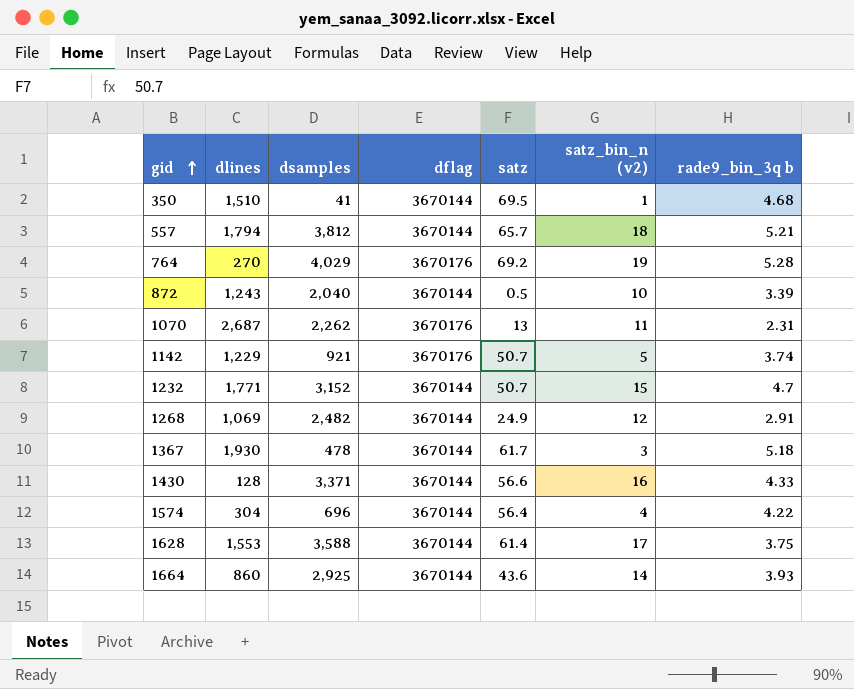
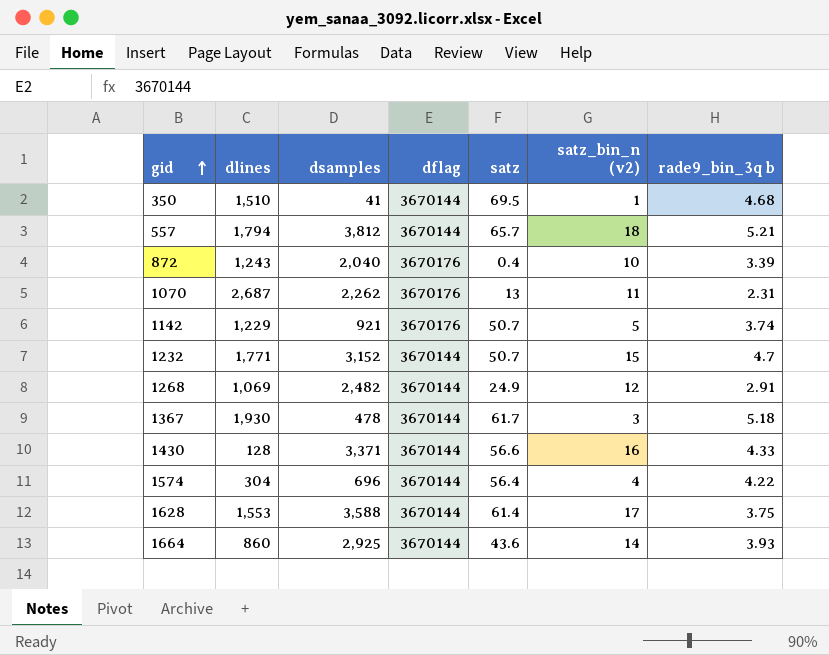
row 764: 270 | 4,029 | 3670176 | 69.2 | 19 | 5.28 -> none
872 | dflag: 3670144 -> 3670176
872 | satz: 0.5 -> 0.4

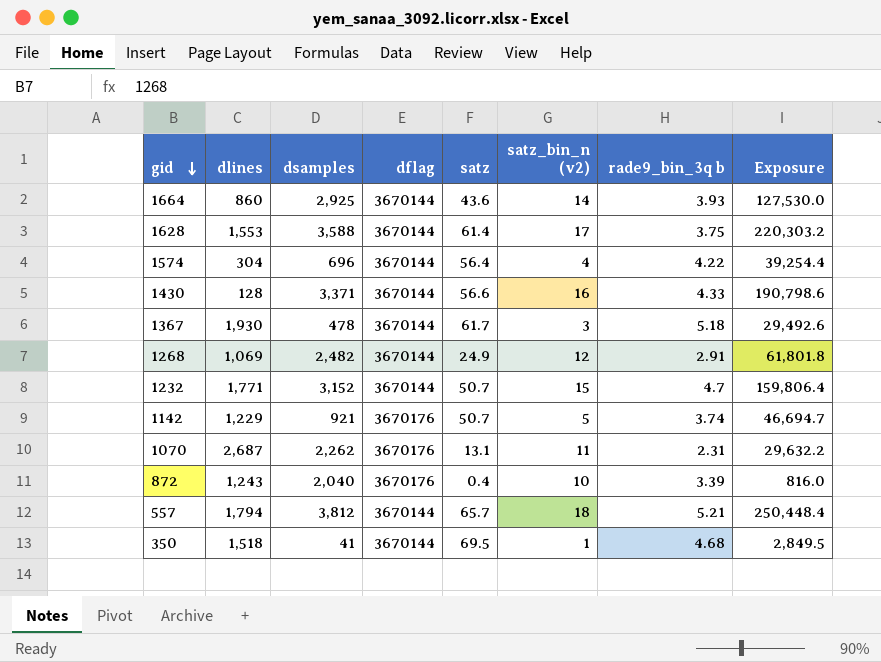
row order: gid ascending -> gid descending
column Exposure | formula: none -> [dsamples] * [satz]
1070 | satz: 13 -> 13.1
350 | dlines: 1,510 -> 1,518

